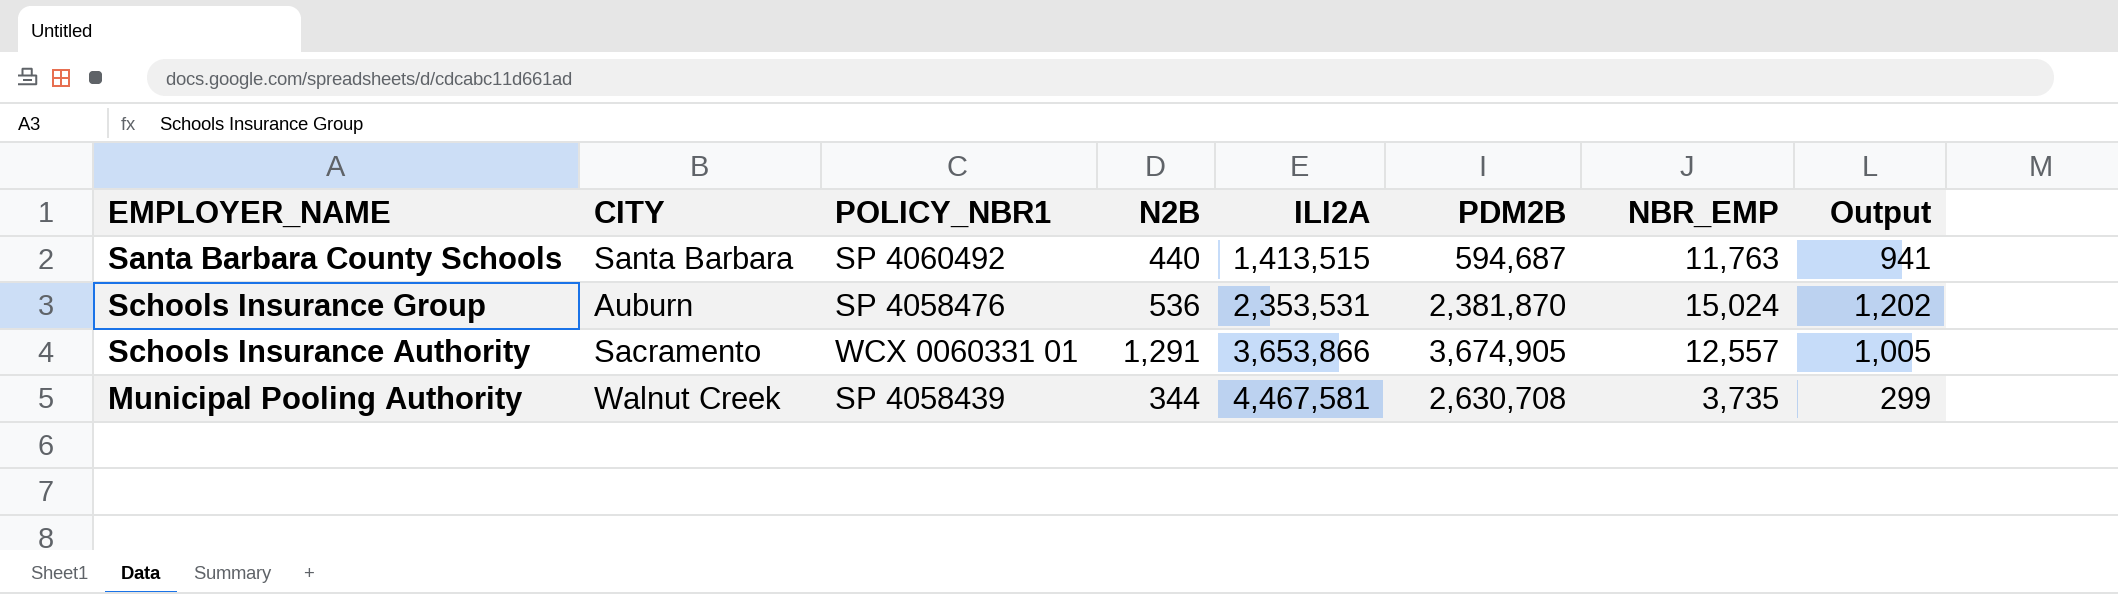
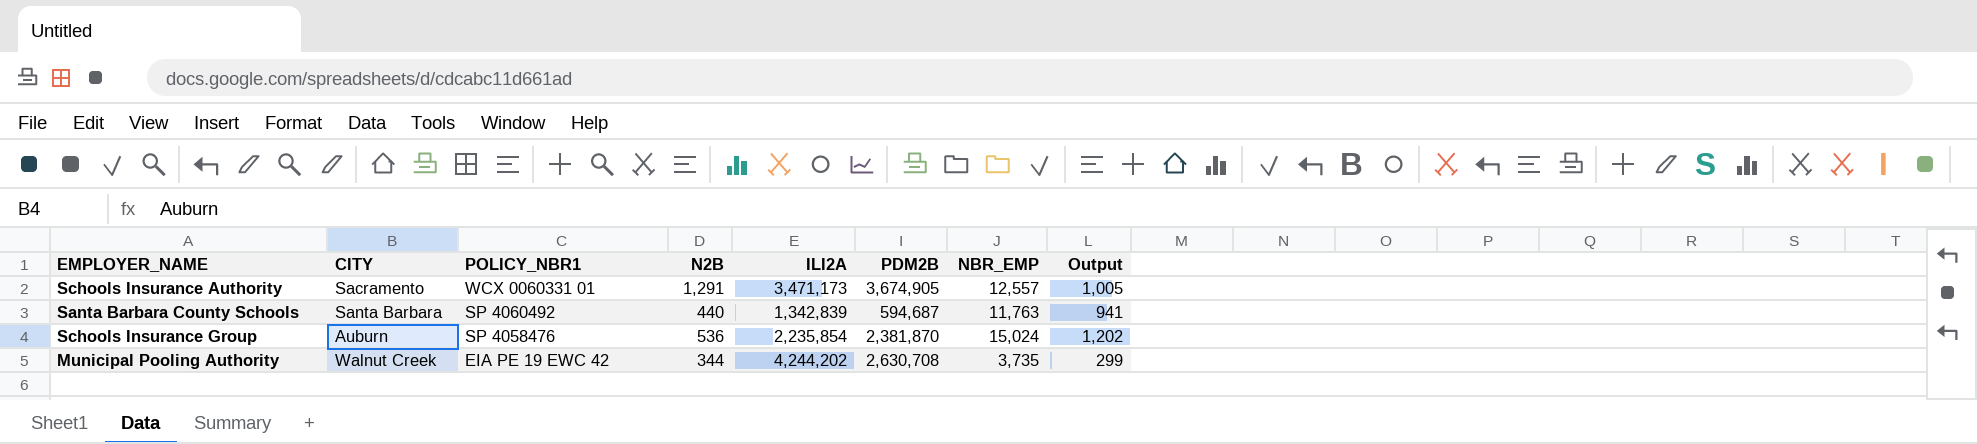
row order: ILI2A ascending -> POLICY_NBR1 descending
Schools Insurance Authority | ILI2A: 3,653,866 -> 3,471,173
Santa Barbara County Schools | ILI2A: 1,413,515 -> 1,342,839
Schools Insurance Group | ILI2A: 2,353,531 -> 2,235,854
Municipal Pooling Authority | POLICY_NBR1: SP 4058439 -> EIA PE 19 EWC 42
Municipal Pooling Authority | ILI2A: 4,467,581 -> 4,244,202

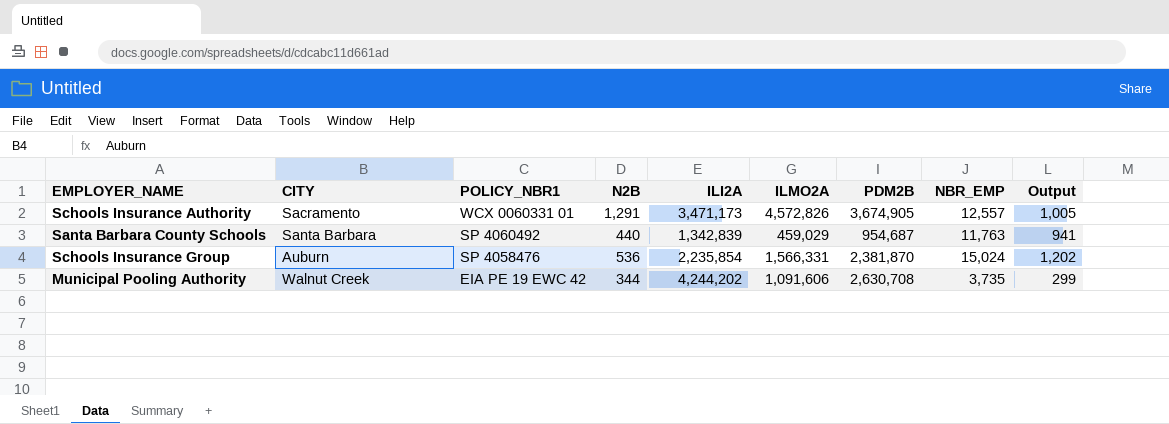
column ILMO2A | position: none -> 6
Santa Barbara County Schools | PDM2B: 594,687 -> 954,687

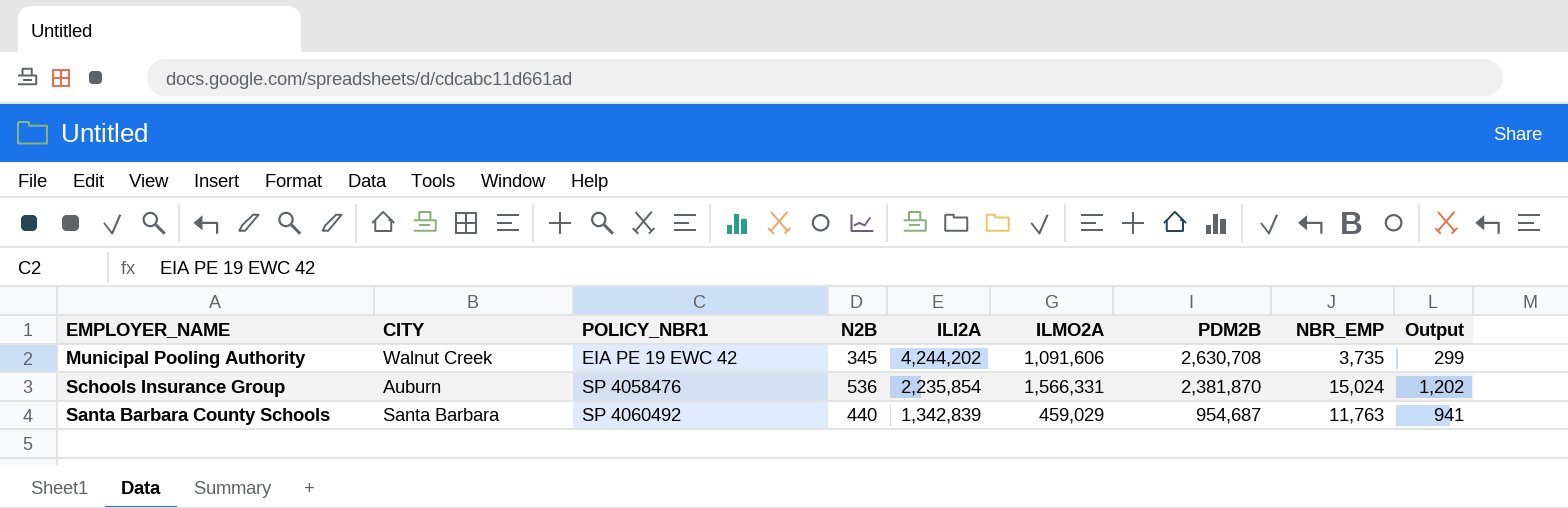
row order: POLICY_NBR1 descending -> POLICY_NBR1 ascending
row Schools Insurance Authority: Sacramento | WCX 0060331 01 | 1,291 | 3,471,173 | 4,572,826 | 3,674,905 | 12,557 | 1,005 -> none
Municipal Pooling Authority | N2B: 344 -> 345

